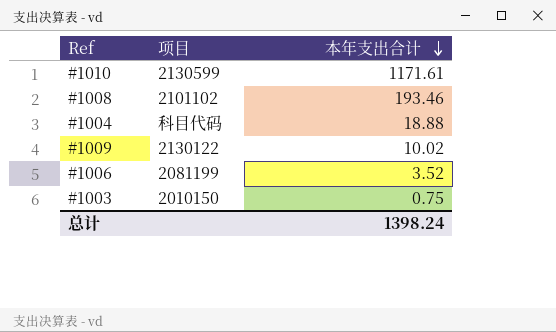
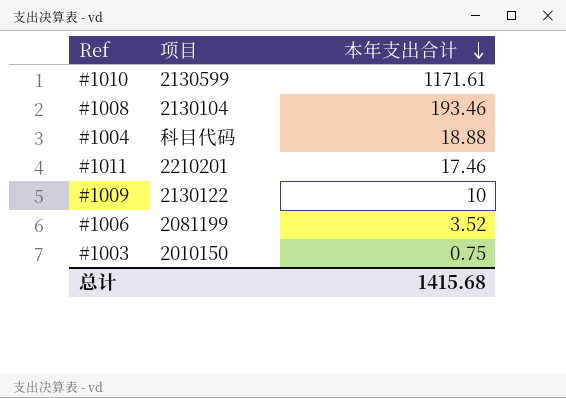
#1008 | 项目: 2101102 -> 2130104
row #1011: none -> 2210201 | 17.46
#1009 | 本年支出合计: 10.02 -> 10
总计 | 本年支出合计: 1398.24 -> 1415.68

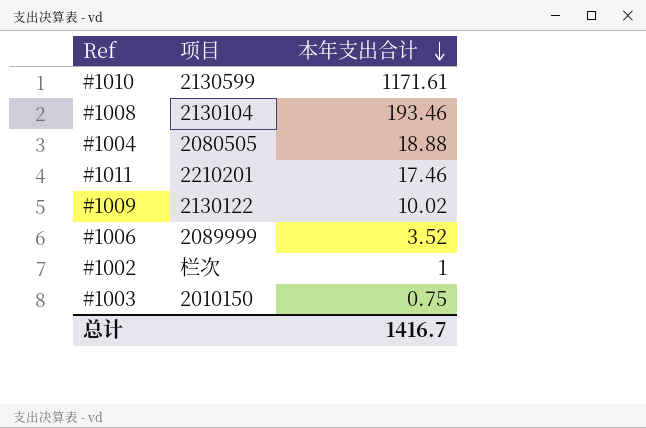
#1004 | 项目: 科目代码 -> 2080505
#1009 | 本年支出合计: 10 -> 10.02
#1006 | 项目: 2081199 -> 2089999
row #1002: none -> 栏次 | 1
总计 | 本年支出合计: 1415.68 -> 1416.7

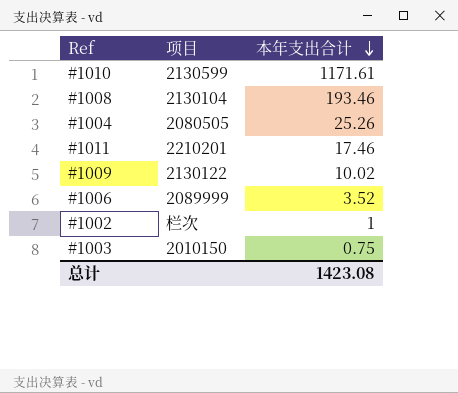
#1004 | 本年支出合计: 18.88 -> 25.26
总计 | 本年支出合计: 1416.7 -> 1423.08

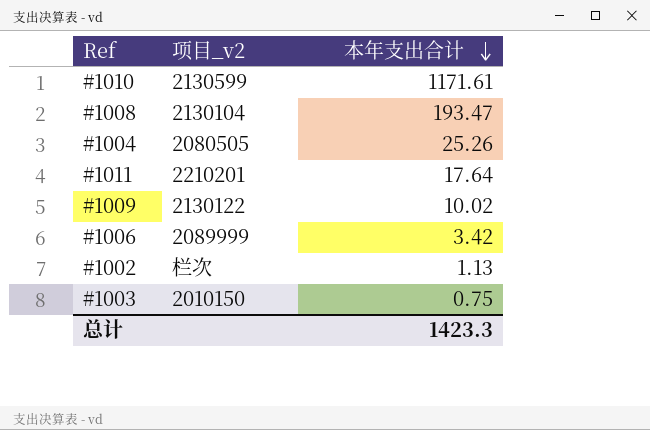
column name: 项目 -> 项目_v2
#1008 | 本年支出合计: 193.46 -> 193.47
#1011 | 本年支出合计: 17.46 -> 17.64
#1006 | 本年支出合计: 3.52 -> 3.42
#1002 | 本年支出合计: 1 -> 1.13
总计 | 本年支出合计: 1423.08 -> 1423.3

